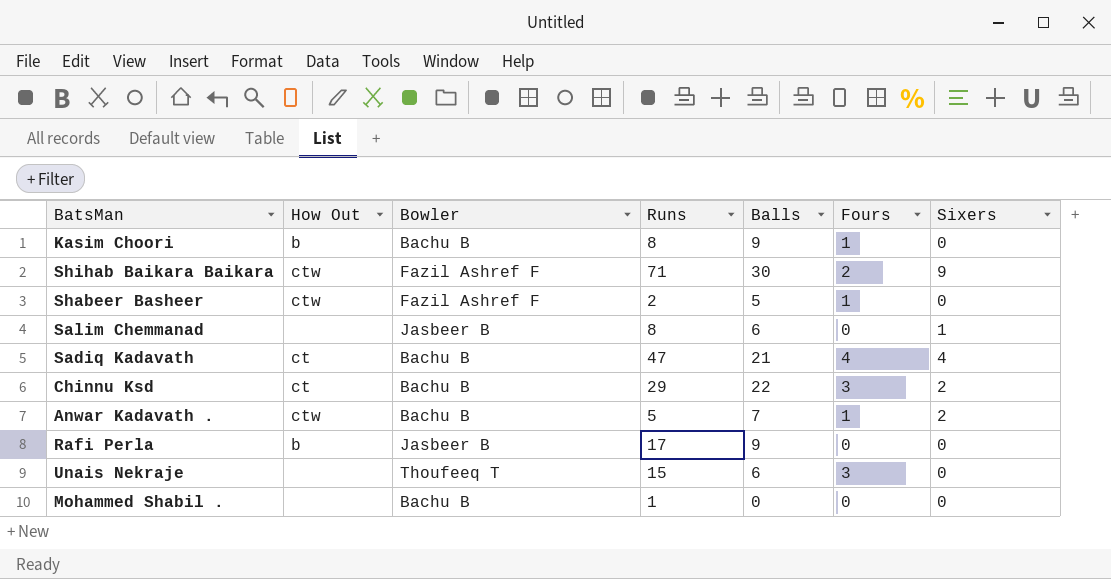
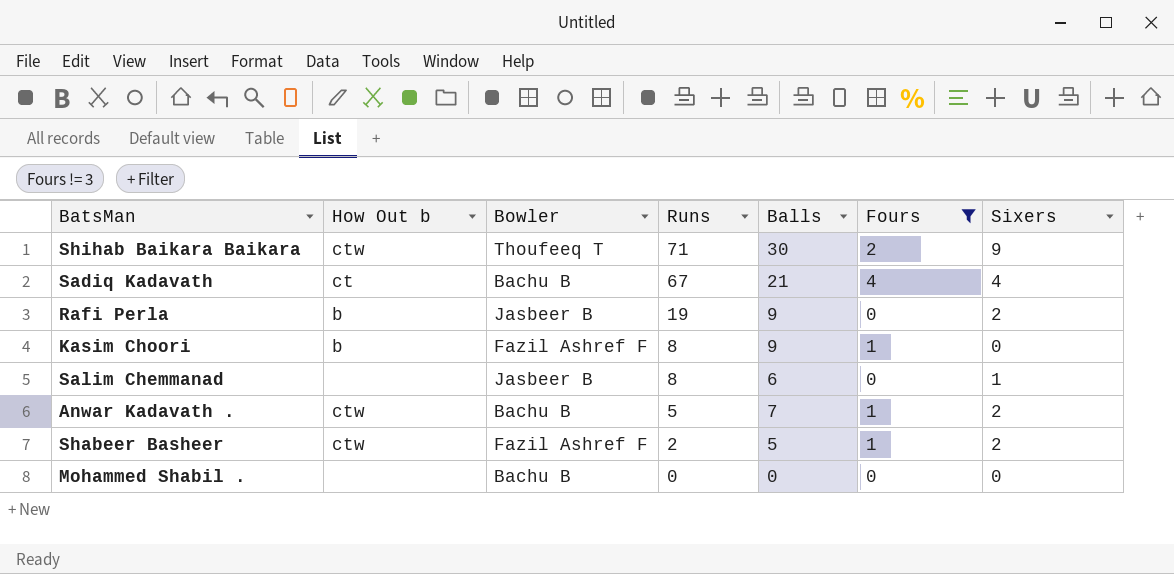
filter: none -> Fours != 3
row order: none -> Runs descending
column name: How Out -> How Out b
Shihab Baikara Baikara | Bowler: Fazil Ashref F -> Thoufeeq T
Sadiq Kadavath | Runs: 47 -> 67
Rafi Perla | Runs: 17 -> 19
Rafi Perla | Sixers: 0 -> 2
Kasim Choori | Bowler: Bachu B -> Fazil Ashref F
Shabeer Basheer | Sixers: 0 -> 2
Mohammed Shabil . | Runs: 1 -> 0

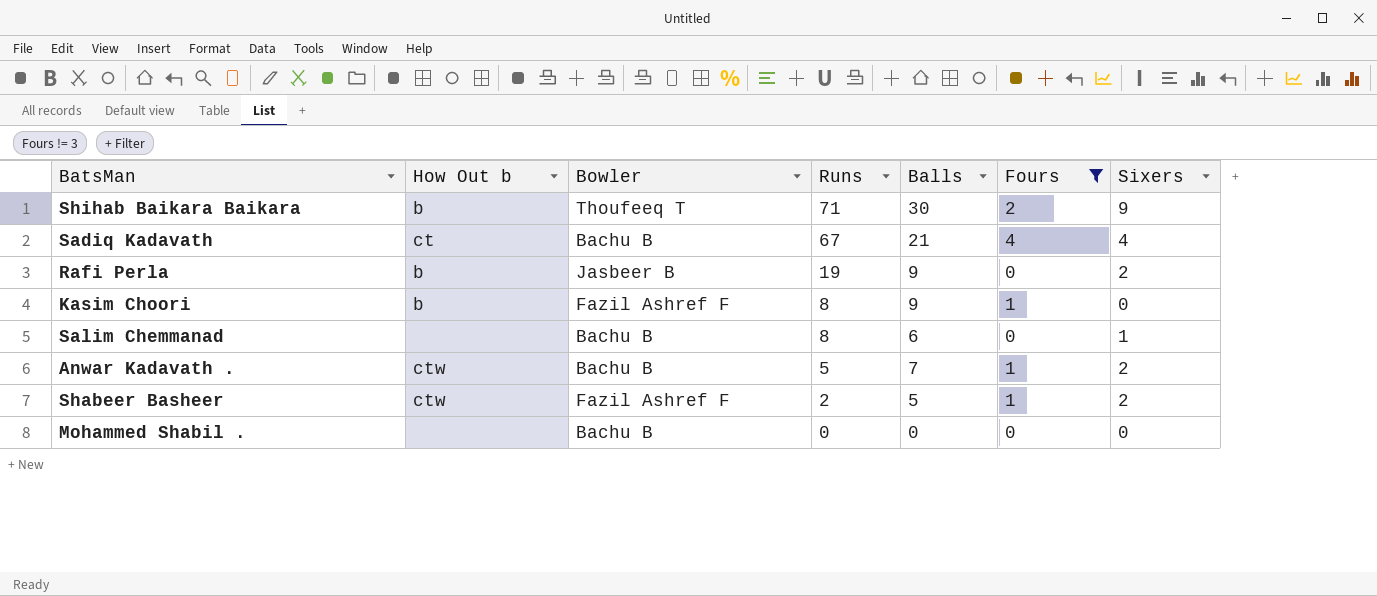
Shihab Baikara Baikara | How Out b: ctw -> b
Salim Chemmanad | Bowler: Jasbeer B -> Bachu B

